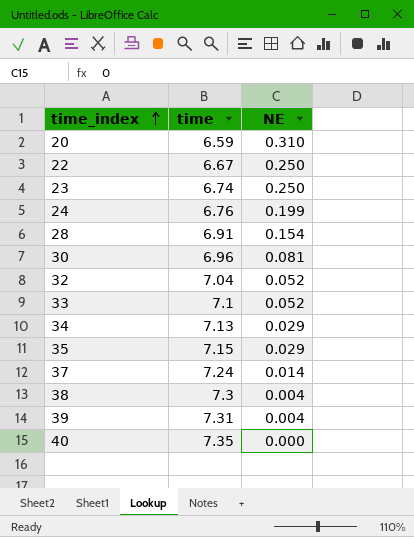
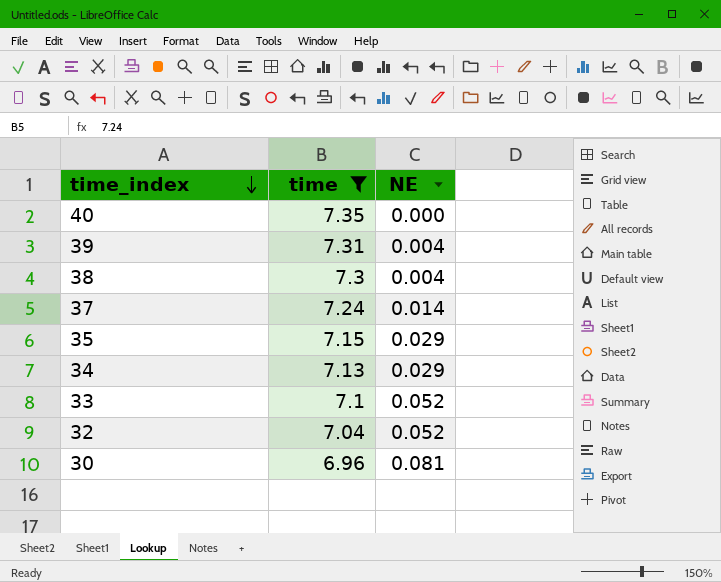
filter: none -> time >= 6.96
row order: time_index ascending -> time_index descending

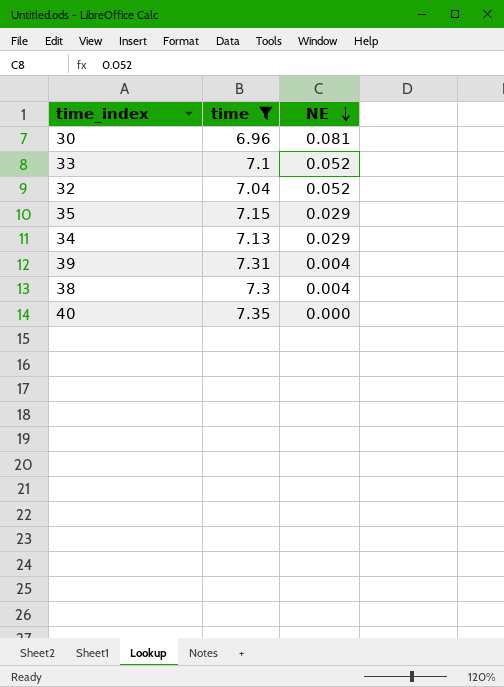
row order: time_index descending -> NE descending
row 37: 7.24 | 0.014 -> none

